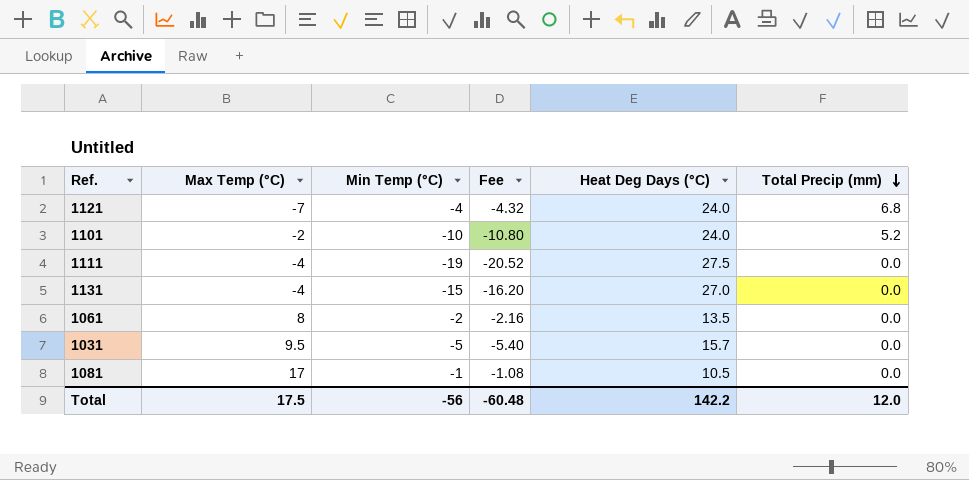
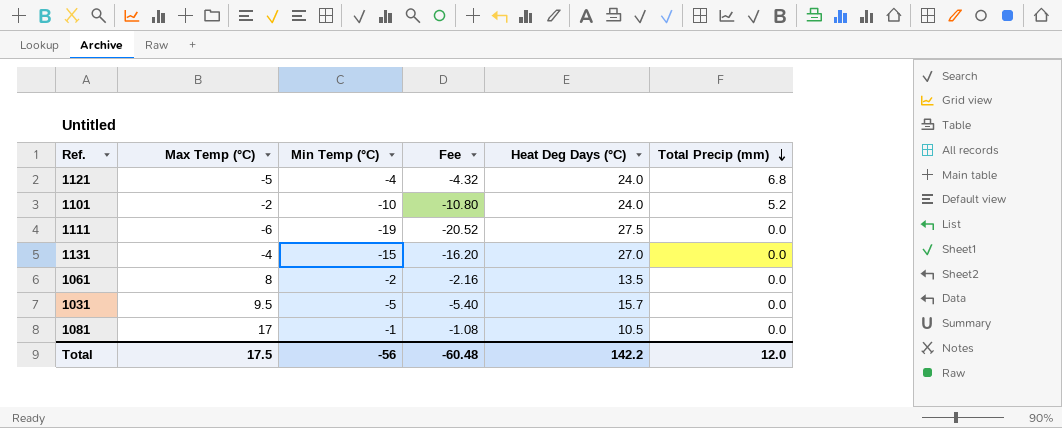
1121 | Max Temp (°C): -7 -> -5
1111 | Max Temp (°C): -4 -> -6

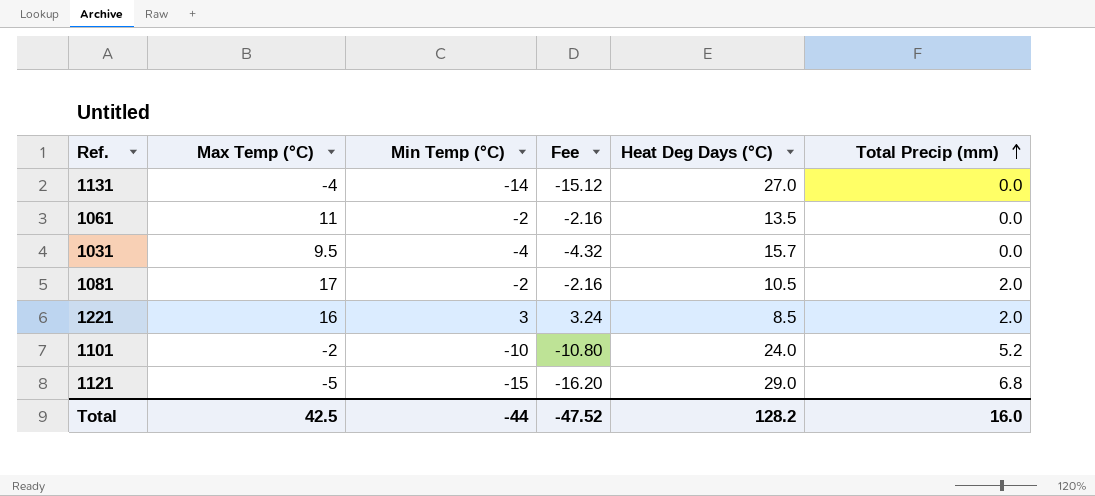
row order: Total Precip (mm) descending -> Total Precip (mm) ascending
row 1111: -6 | -19 | -20.52 | 27.5 | 0.0 -> none
1131 | Min Temp (°C): -15 -> -14
1131 | Fee: -16.20 -> -15.12
1061 | Max Temp (°C): 8 -> 11
1031 | Min Temp (°C): -5 -> -4
1031 | Fee: -5.40 -> -4.32
1081 | Min Temp (°C): -1 -> -2
1081 | Fee: -1.08 -> -2.16
1081 | Total Precip (mm): 0.0 -> 2.0
row 1221: none -> 16 | 3 | 3.24 | 8.5 | 2.0
1121 | Min Temp (°C): -4 -> -15
1121 | Fee: -4.32 -> -16.20
1121 | Heat Deg Days (°C): 24.0 -> 29.0
Total | Max Temp (°C): 17.5 -> 42.5
Total | Min Temp (°C): -56 -> -44
Total | Fee: -60.48 -> -47.52
Total | Heat Deg Days (°C): 142.2 -> 128.2
Total | Total Precip (mm): 12.0 -> 16.0

